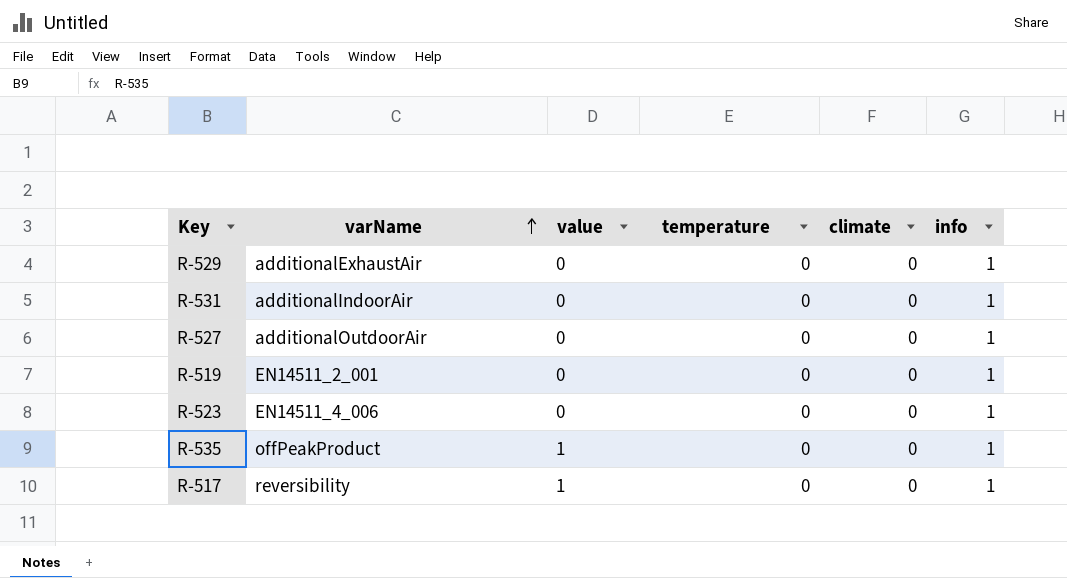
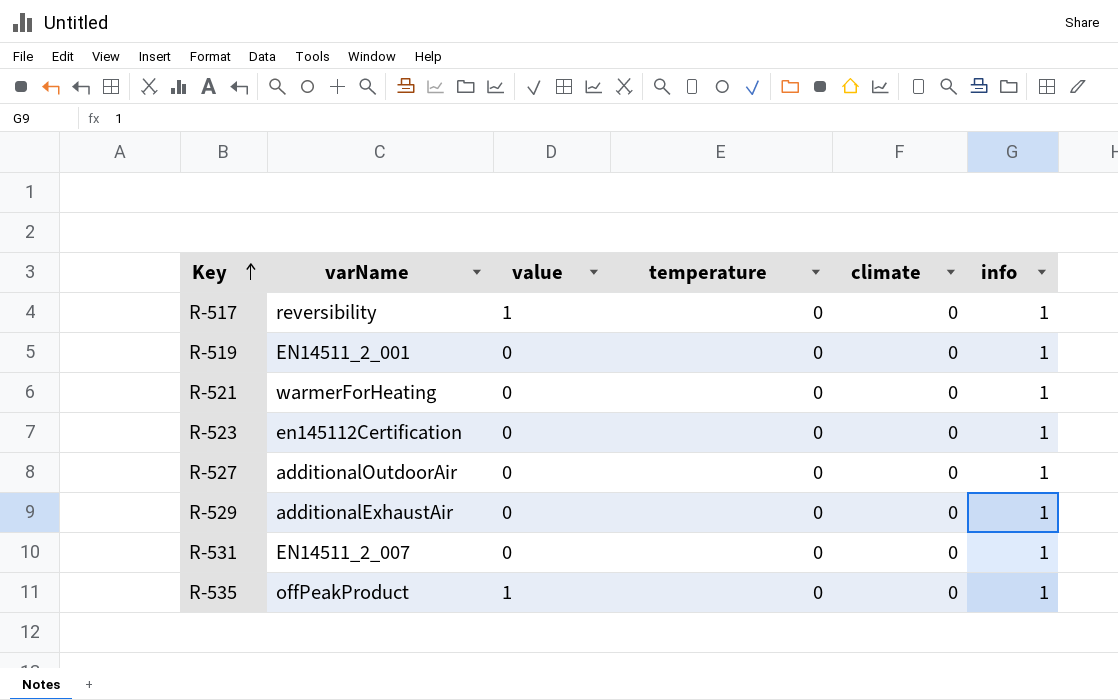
row order: varName ascending -> Key ascending
row R-521: none -> warmerForHeating | 0 | 0 | 0 | 1
R-523 | varName: EN14511_4_006 -> en145112Certification
R-531 | varName: additionalIndoorAir -> EN14511_2_007

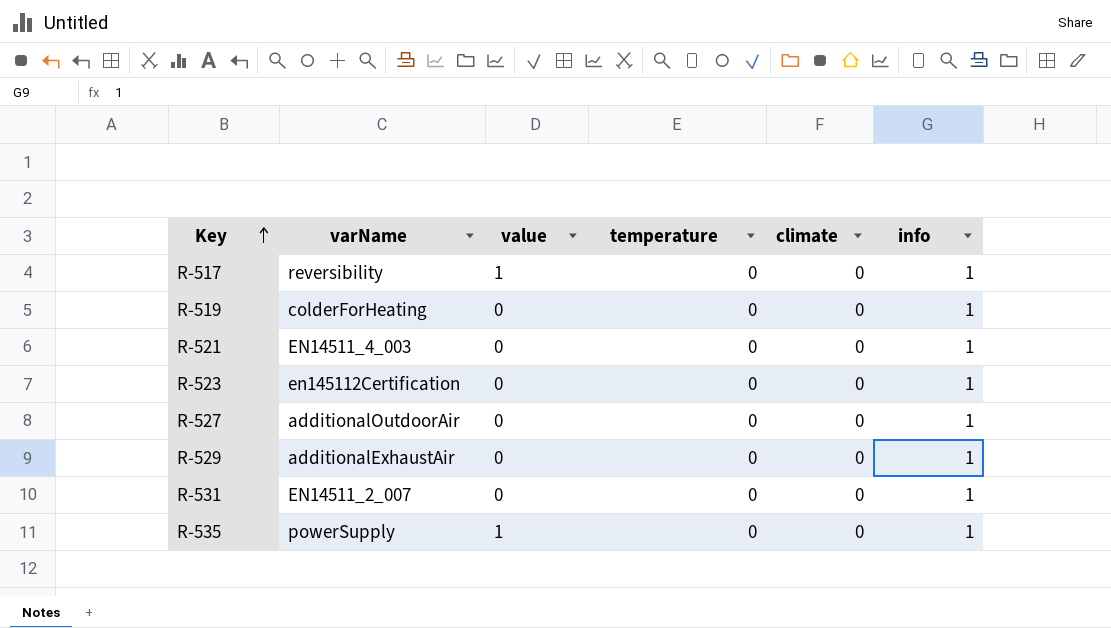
R-519 | varName: EN14511_2_001 -> colderForHeating
R-521 | varName: warmerForHeating -> EN14511_4_003
R-535 | varName: offPeakProduct -> powerSupply

